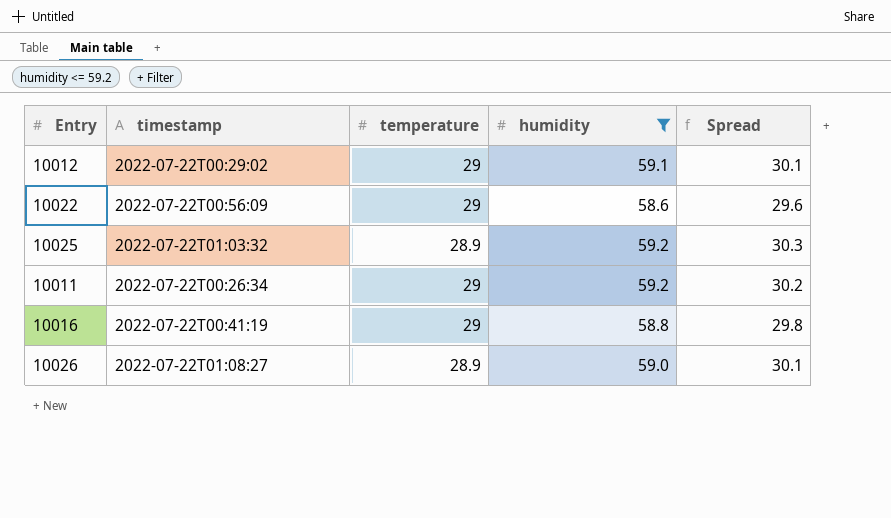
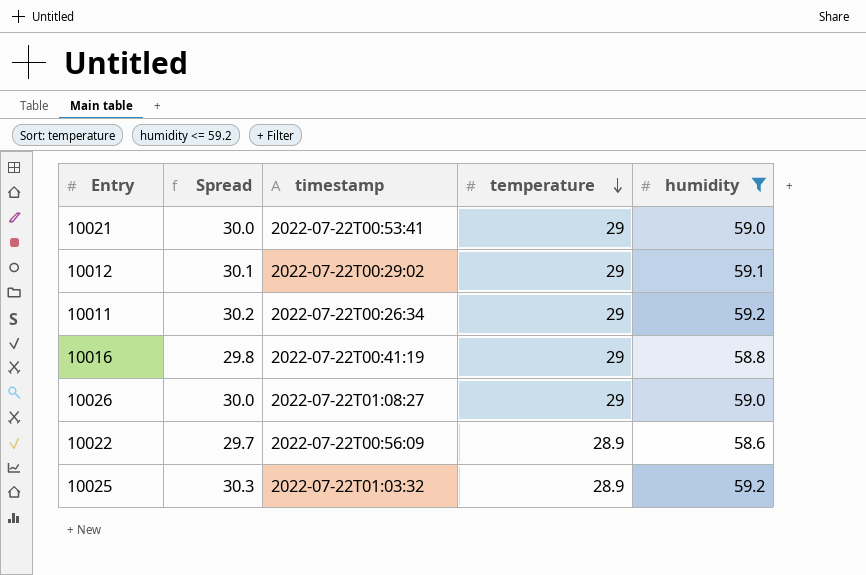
row order: none -> temperature descending
column Spread | position: 5 -> 2
row 10021: none -> 30.0 | 2022-07-22T00:53:41 | 29 | 59.0
10026 | Spread: 30.1 -> 30.0
10026 | temperature: 28.9 -> 29
10022 | Spread: 29.6 -> 29.7
10022 | temperature: 29 -> 28.9

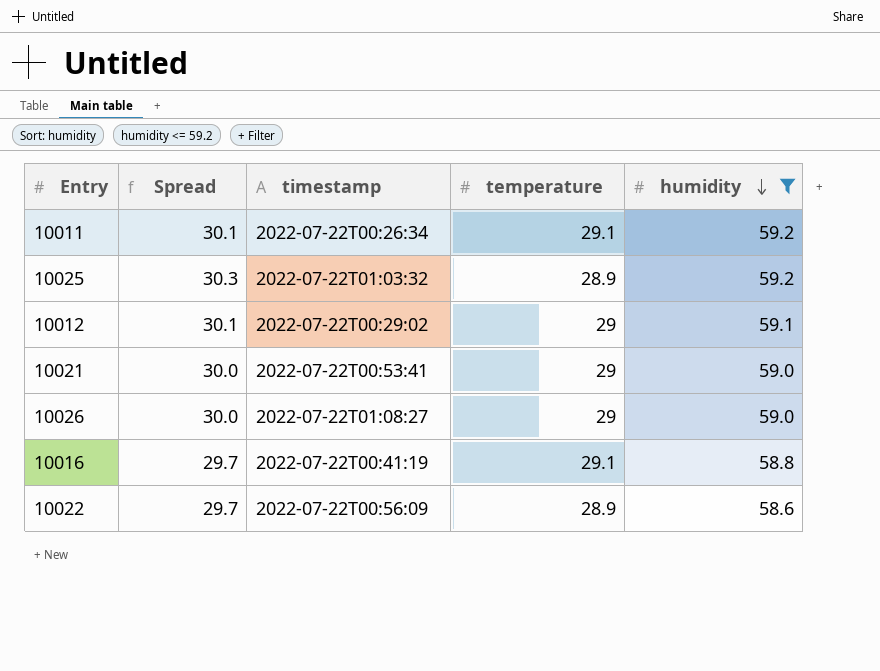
row order: temperature descending -> humidity descending
10011 | Spread: 30.2 -> 30.1
10011 | temperature: 29 -> 29.1
10016 | Spread: 29.8 -> 29.7
10016 | temperature: 29 -> 29.1

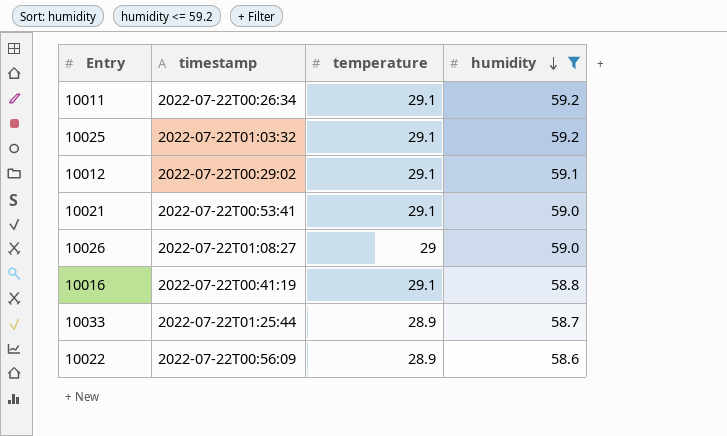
column Spread | formula: [humidity] - [temperature] -> none
10025 | temperature: 28.9 -> 29.1
10012 | temperature: 29 -> 29.1
10021 | temperature: 29 -> 29.1
row 10033: none -> 2022-07-22T01:25:44 | 28.9 | 58.7

